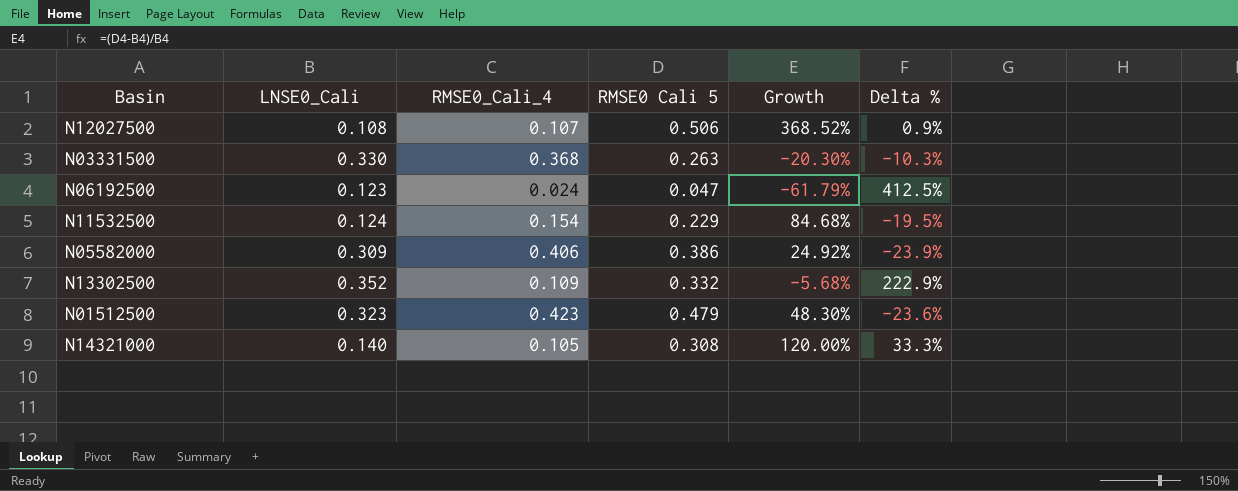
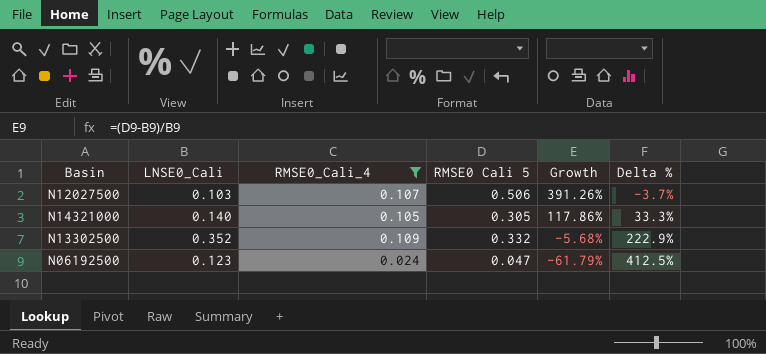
filter: none -> RMSE0_Cali_4 <= 0.109
row order: none -> Growth descending
N12027500 | LNSE0_Cali: 0.108 -> 0.103
N12027500 | Growth: 368.52% -> 391.26%
N12027500 | Delta %: 0.9% -> -3.7%
N14321000 | RMSE0 Cali 5: 0.308 -> 0.305
N14321000 | Growth: 120.00% -> 117.86%

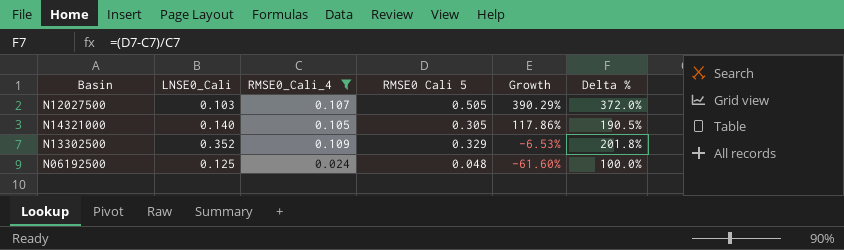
column Delta % | formula: ([LNSE0_Cali] - [RMSE0_Cali_4]) / [RMSE0_Cali_4] -> ([RMSE0 Cali 5] - [RMSE0_Cali_4]) / [RMSE0_Cali_4]
N12027500 | RMSE0 Cali 5: 0.506 -> 0.505
N12027500 | Growth: 391.26% -> 390.29%
N13302500 | RMSE0 Cali 5: 0.332 -> 0.329
N13302500 | Growth: -5.68% -> -6.53%
N06192500 | LNSE0_Cali: 0.123 -> 0.125
N06192500 | RMSE0 Cali 5: 0.047 -> 0.048
N06192500 | Growth: -61.79% -> -61.60%

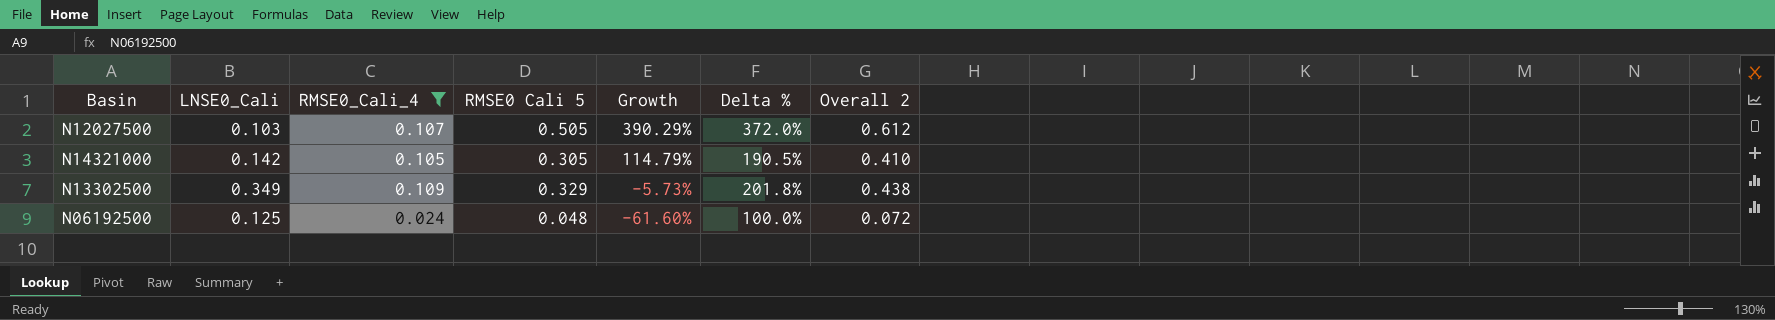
column Overall 2 | formula: none -> [RMSE0_Cali_4] + [RMSE0 Cali 5]
N14321000 | LNSE0_Cali: 0.140 -> 0.142
N14321000 | Growth: 117.86% -> 114.79%
N13302500 | LNSE0_Cali: 0.352 -> 0.349
N13302500 | Growth: -6.53% -> -5.73%

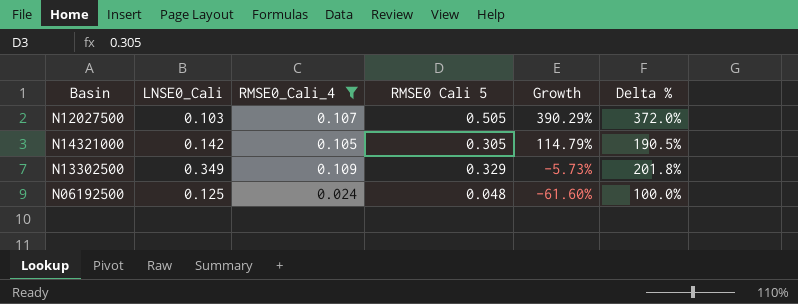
column Overall 2 | formula: [RMSE0_Cali_4] + [RMSE0 Cali 5] -> none

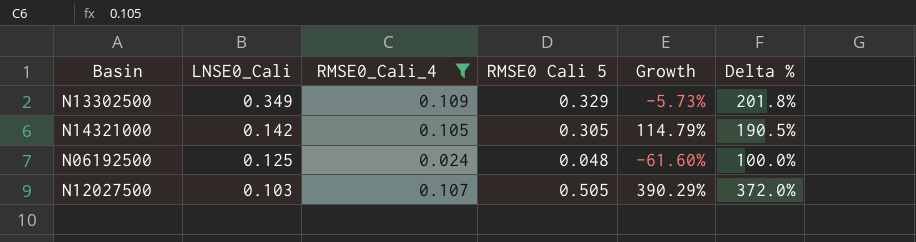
row order: Growth descending -> LNSE0_Cali descending

